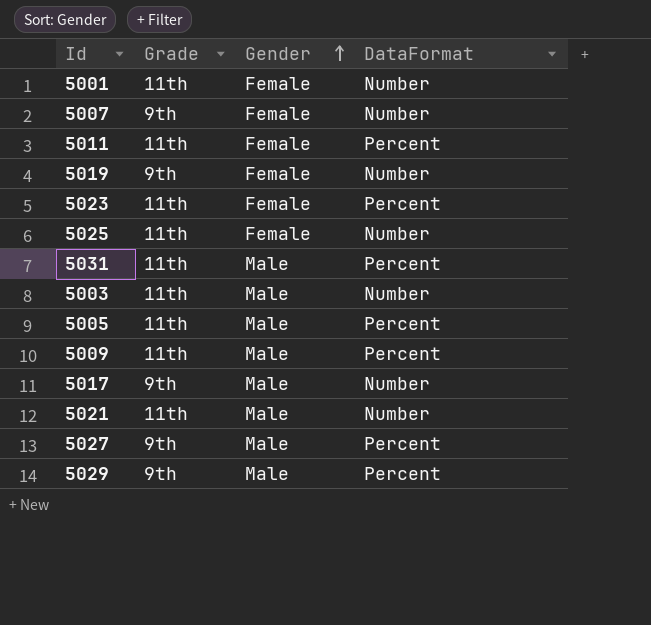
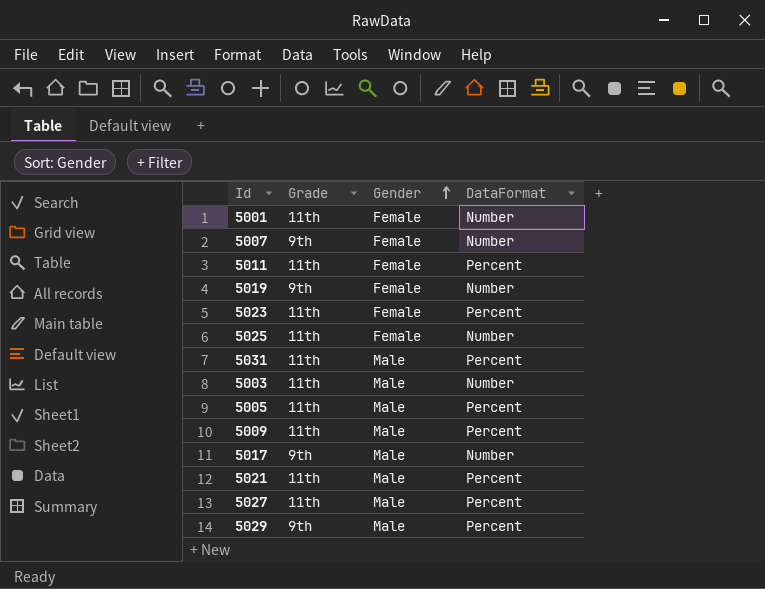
5021 | DataFormat: Number -> Percent
5027 | Grade: 9th -> 11th

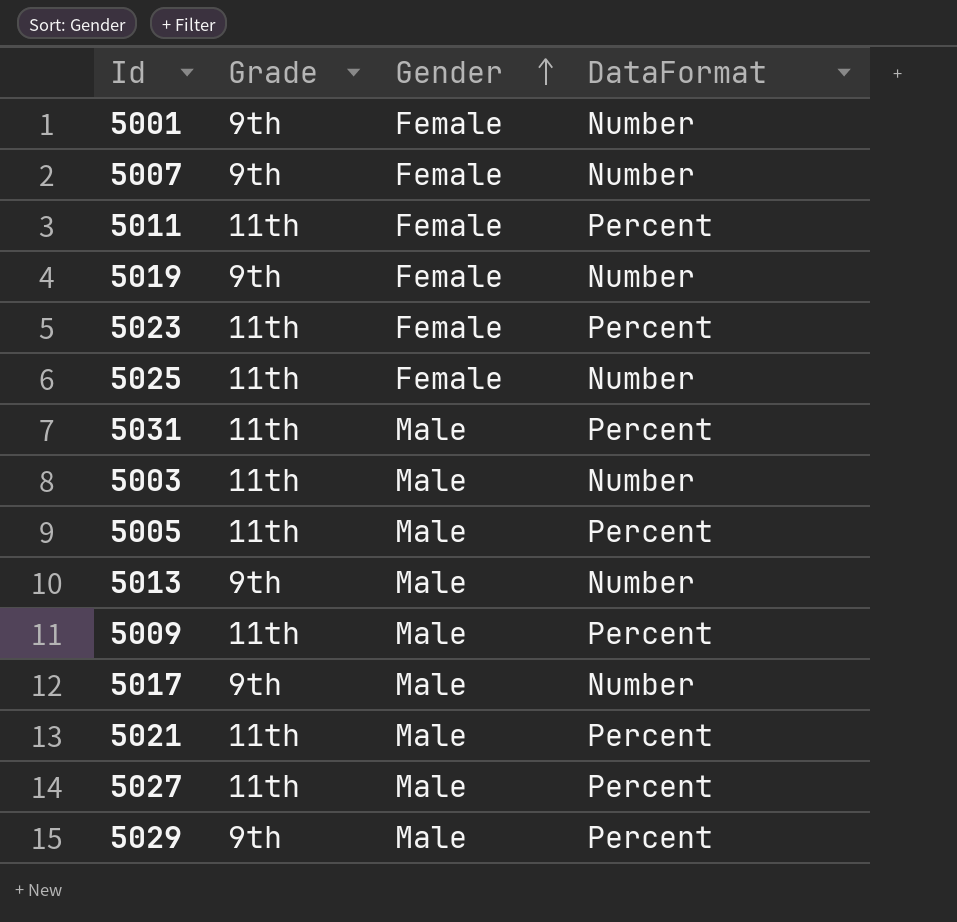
5001 | Grade: 11th -> 9th
row 5013: none -> 9th | Male | Number

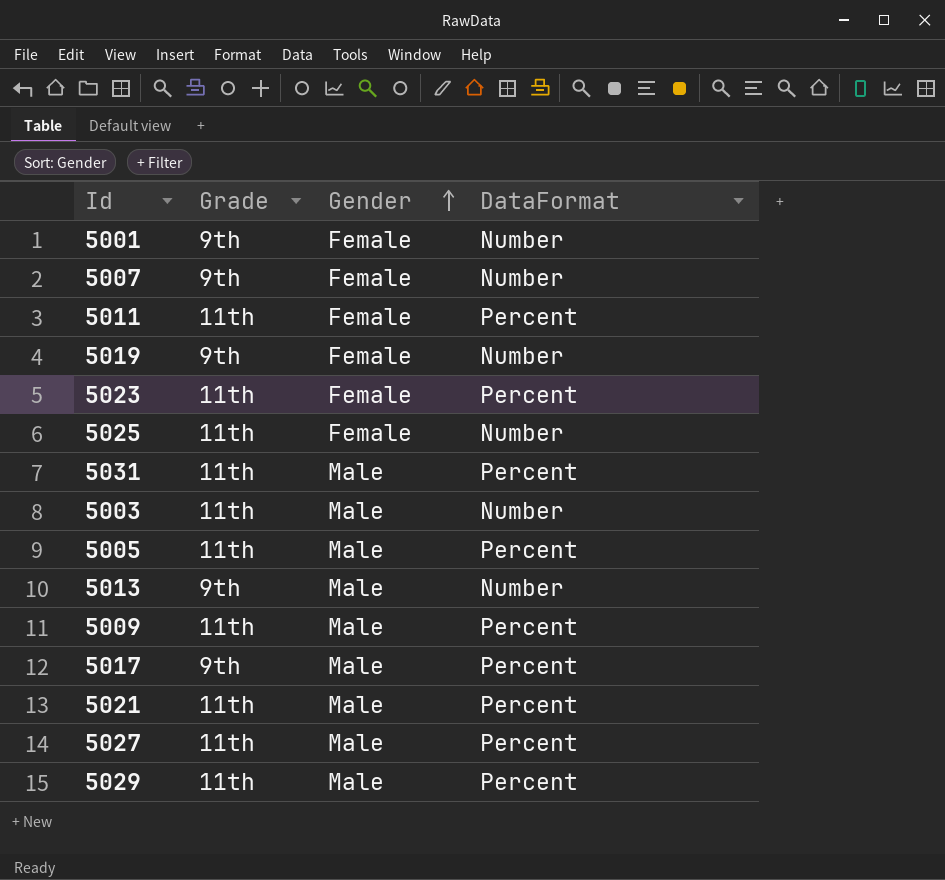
5017 | DataFormat: Number -> Percent
5029 | Grade: 9th -> 11th

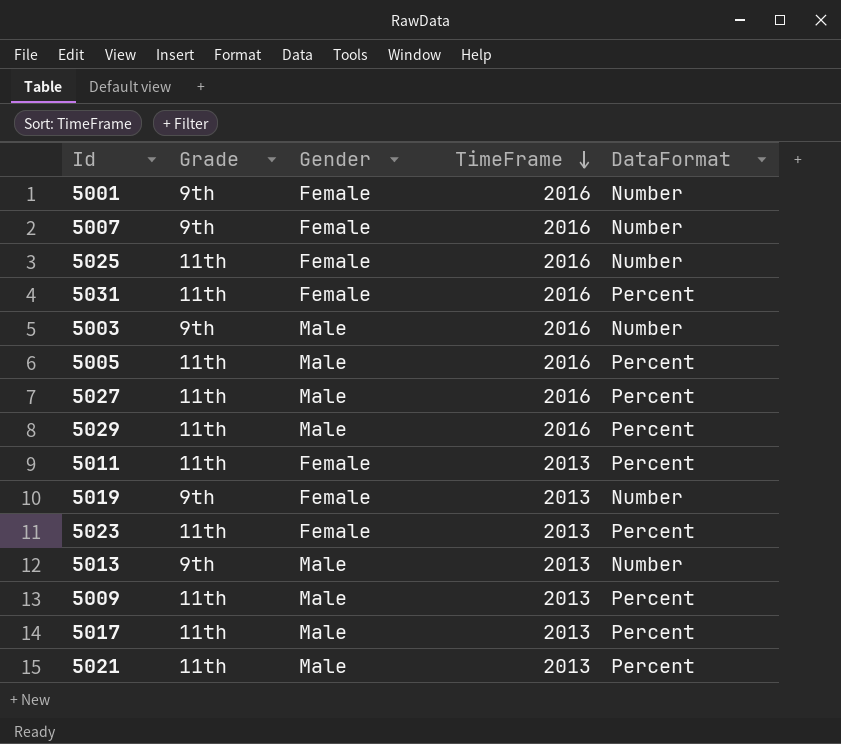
row order: Gender ascending -> TimeFrame descending
column TimeFrame | position: none -> 4
5031 | Gender: Male -> Female
5003 | Grade: 11th -> 9th
5017 | Grade: 9th -> 11th

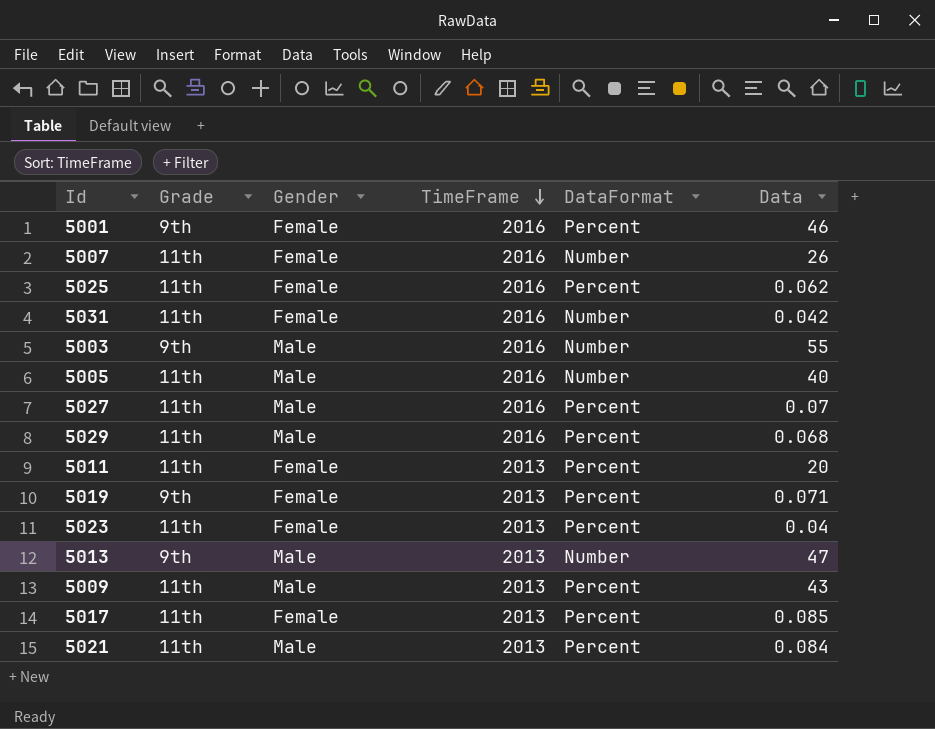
column Data | position: none -> 6
5001 | DataFormat: Number -> Percent
5007 | Grade: 9th -> 11th
5025 | DataFormat: Number -> Percent
5031 | DataFormat: Percent -> Number
5005 | DataFormat: Percent -> Number
5019 | DataFormat: Number -> Percent
5017 | Gender: Male -> Female

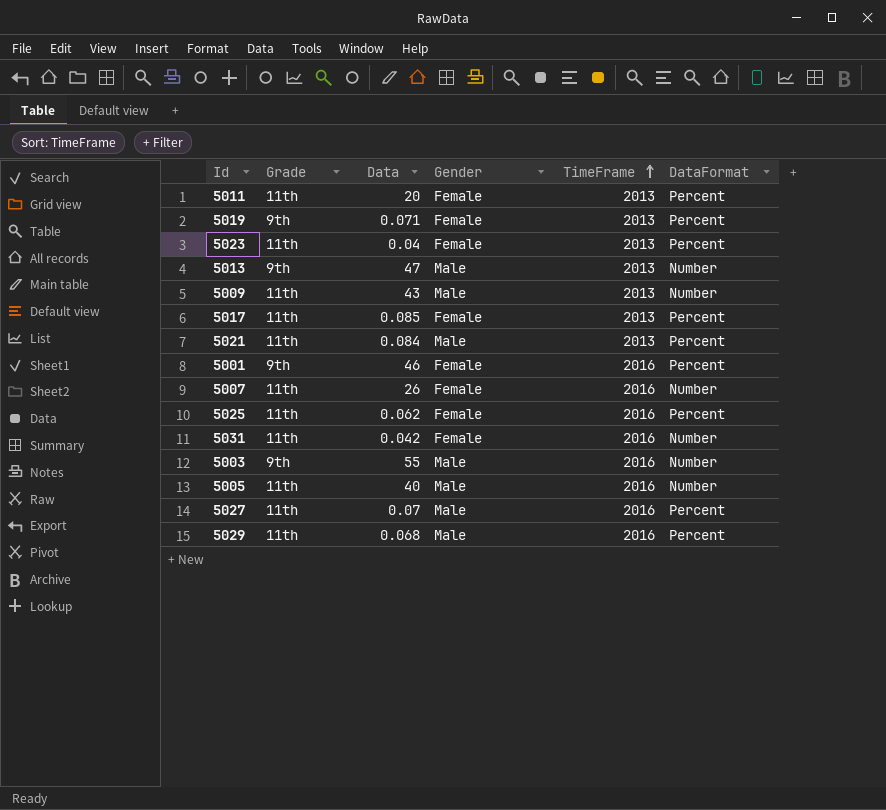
row order: TimeFrame descending -> TimeFrame ascending
column Data | position: 6 -> 3
5009 | DataFormat: Percent -> Number

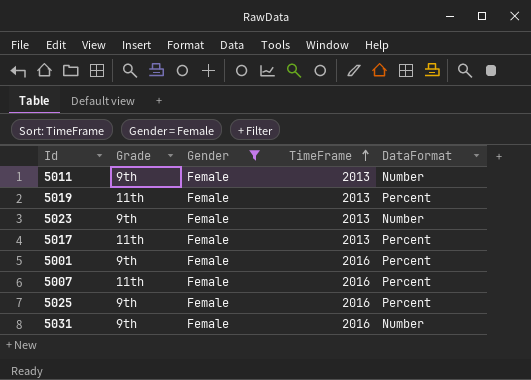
filter: none -> Gender = Female
column Data | position: 3 -> none
5011 | Grade: 11th -> 9th
5011 | DataFormat: Percent -> Number
5019 | Grade: 9th -> 11th
5023 | Grade: 11th -> 9th
5023 | DataFormat: Percent -> Number
5007 | DataFormat: Number -> Percent
5025 | Grade: 11th -> 9th
5031 | Grade: 11th -> 9th

